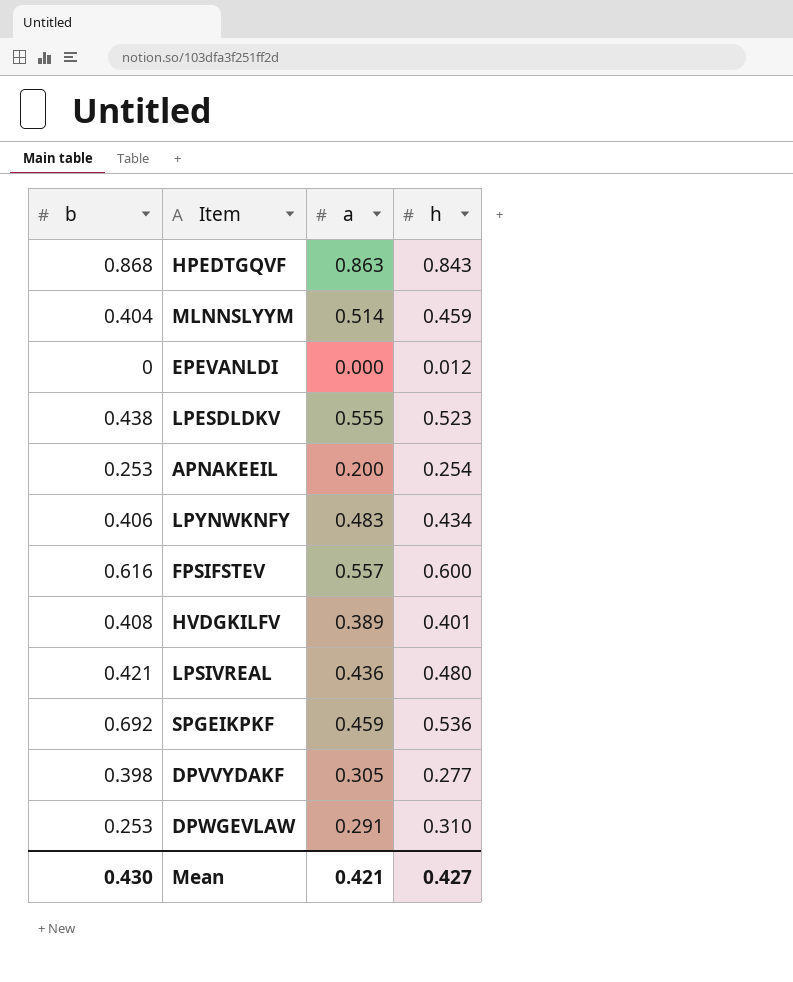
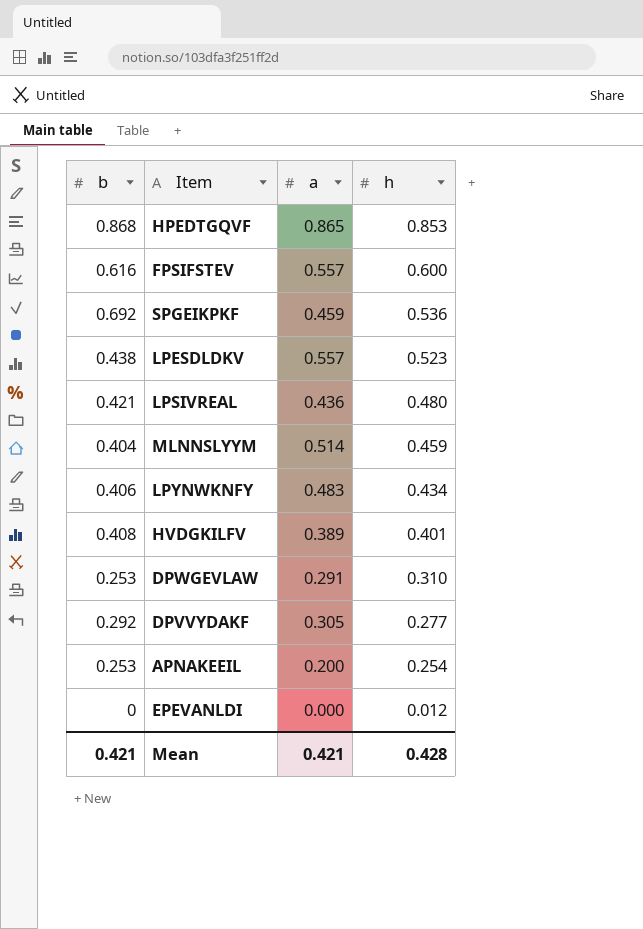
row order: none -> h descending
HPEDTGQVF | a: 0.863 -> 0.865
HPEDTGQVF | h: 0.843 -> 0.853
LPESDLDKV | a: 0.555 -> 0.557
DPVVYDAKF | b: 0.398 -> 0.292
Mean | b: 0.430 -> 0.421
Mean | h: 0.427 -> 0.428

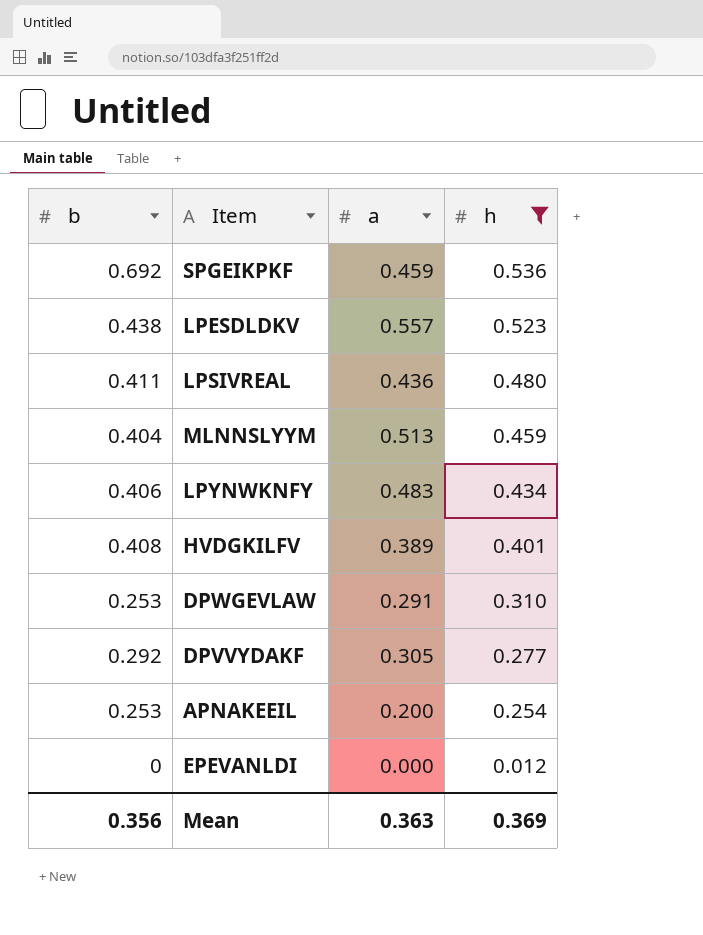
filter: none -> h <= 0.536
LPSIVREAL | b: 0.421 -> 0.411
MLNNSLYYM | a: 0.514 -> 0.513
Mean | b: 0.421 -> 0.356
Mean | a: 0.421 -> 0.363
Mean | h: 0.428 -> 0.369

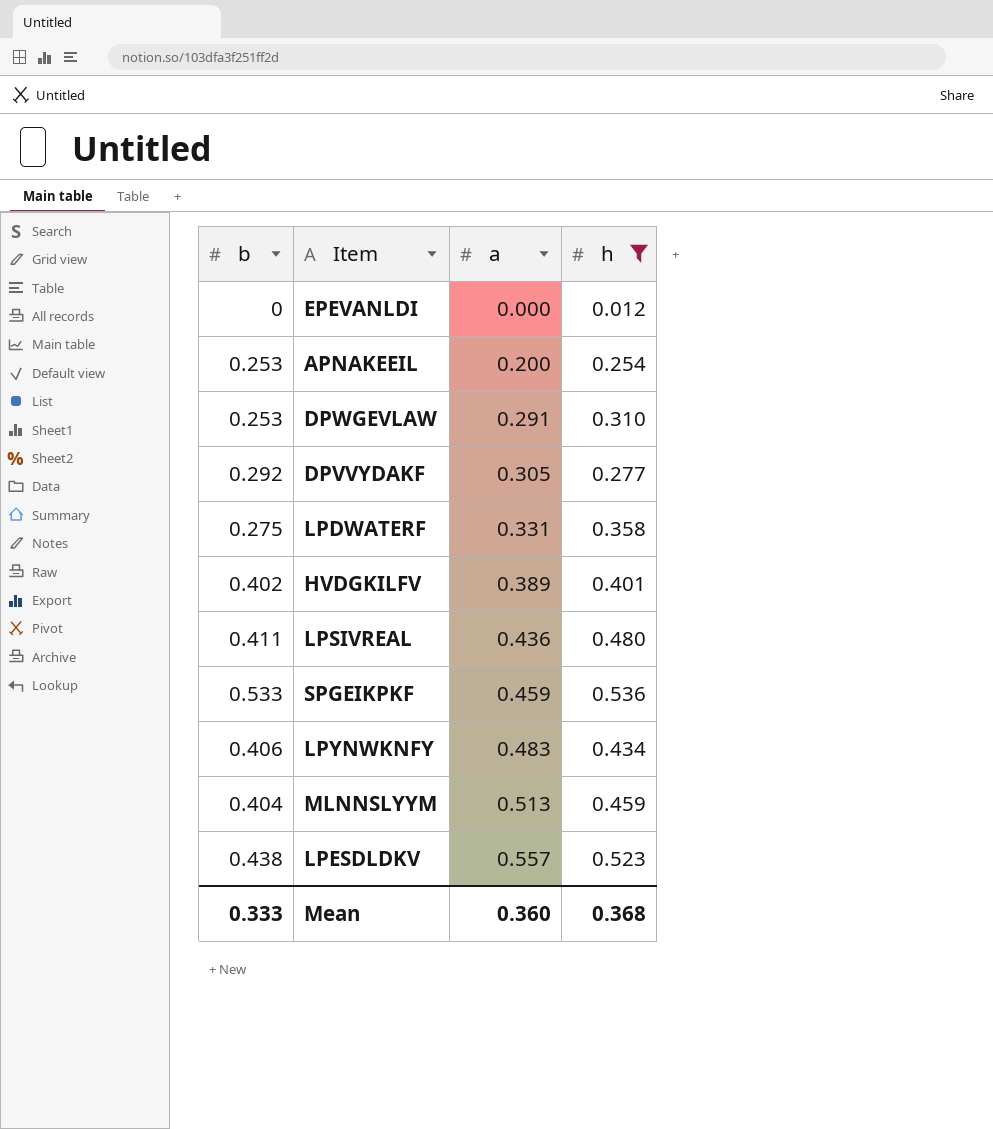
row order: h descending -> a ascending
row LPDWATERF: none -> 0.275 | 0.331 | 0.358
HVDGKILFV | b: 0.408 -> 0.402
SPGEIKPKF | b: 0.692 -> 0.533
Mean | b: 0.356 -> 0.333
Mean | a: 0.363 -> 0.360
Mean | h: 0.369 -> 0.368

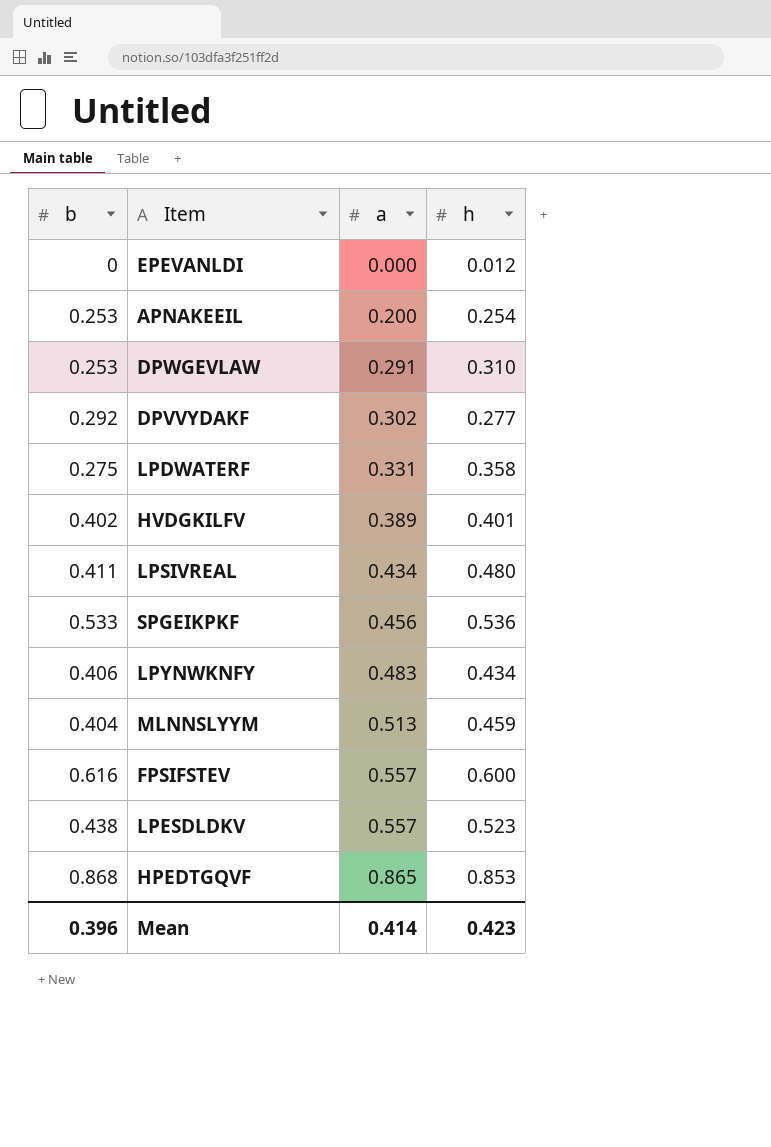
filter: h <= 0.536 -> none
DPVVYDAKF | a: 0.305 -> 0.302
LPSIVREAL | a: 0.436 -> 0.434
SPGEIKPKF | a: 0.459 -> 0.456
Mean | b: 0.333 -> 0.396
Mean | a: 0.360 -> 0.414
Mean | h: 0.368 -> 0.423

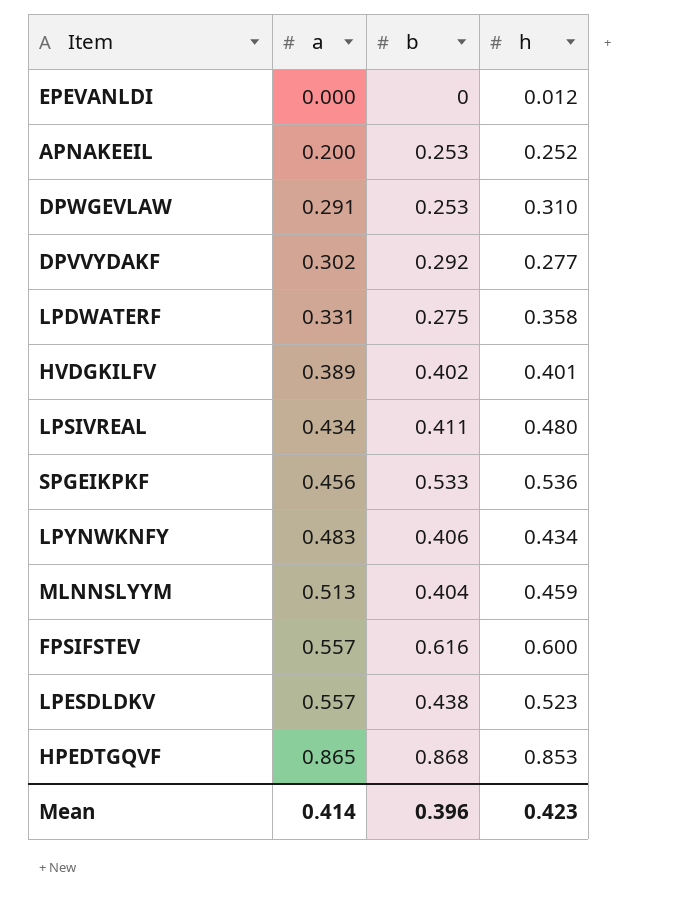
column b | position: 1 -> 3
APNAKEEIL | h: 0.254 -> 0.252

